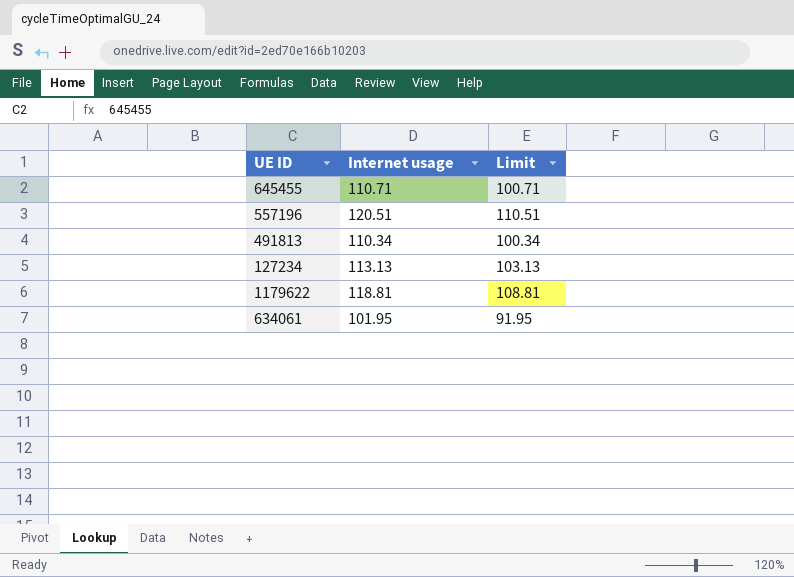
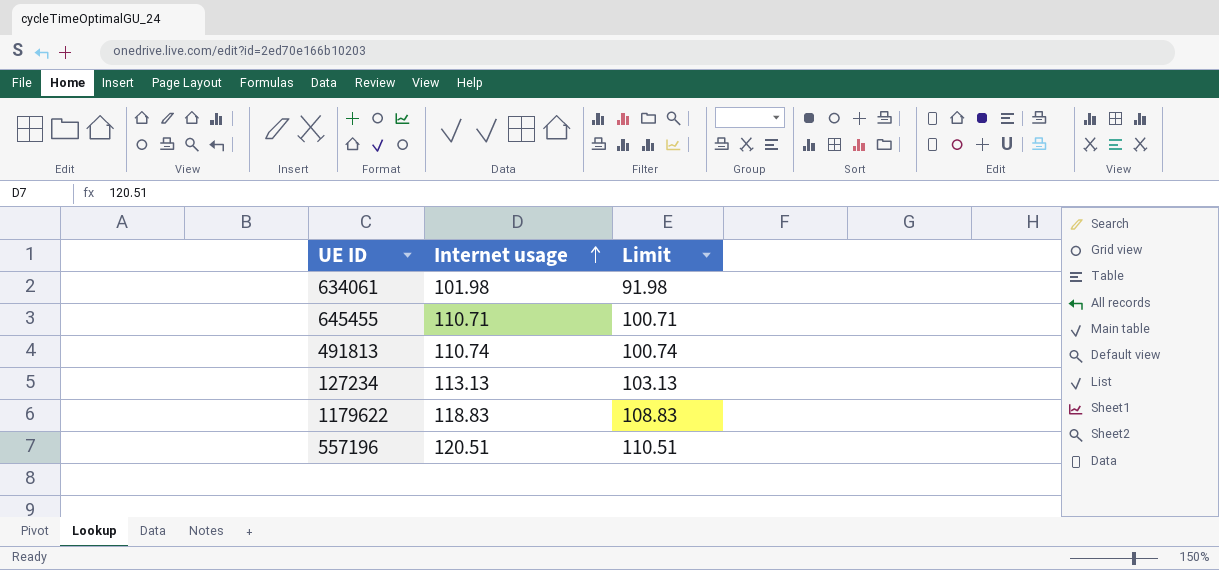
row order: none -> Internet usage ascending
634061 | Internet usage: 101.95 -> 101.98
634061 | Limit: 91.95 -> 91.98
491813 | Internet usage: 110.34 -> 110.74
491813 | Limit: 100.34 -> 100.74
1179622 | Internet usage: 118.81 -> 118.83
1179622 | Limit: 108.81 -> 108.83

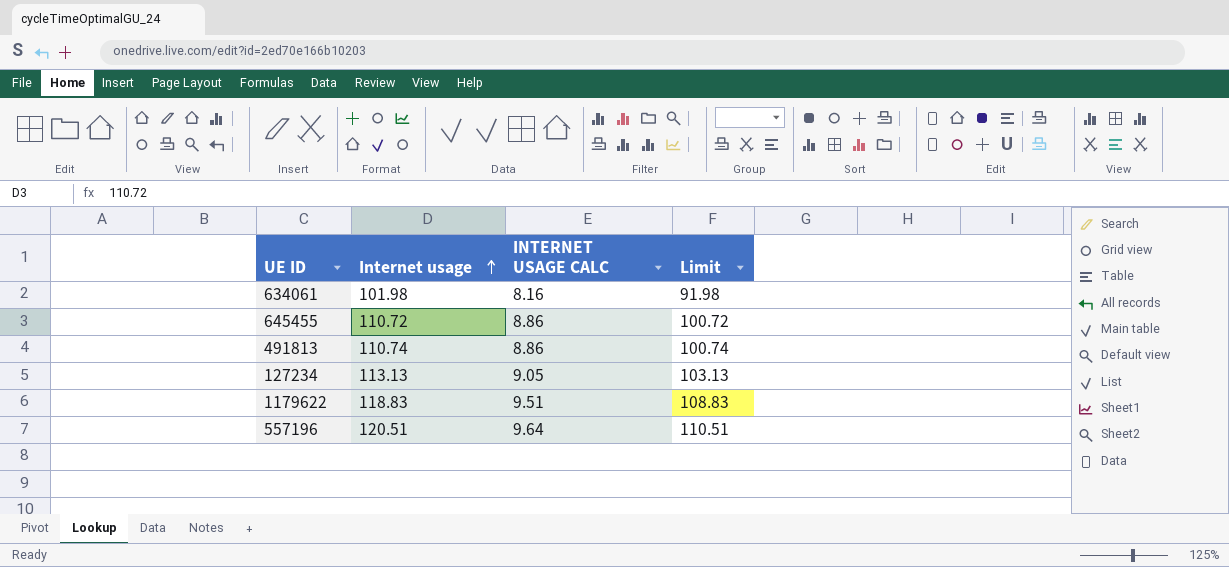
column INTERNET USAGE CALC | formula: none -> [Internet usage] * 0.08
645455 | Internet usage: 110.71 -> 110.72
645455 | Limit: 100.71 -> 100.72

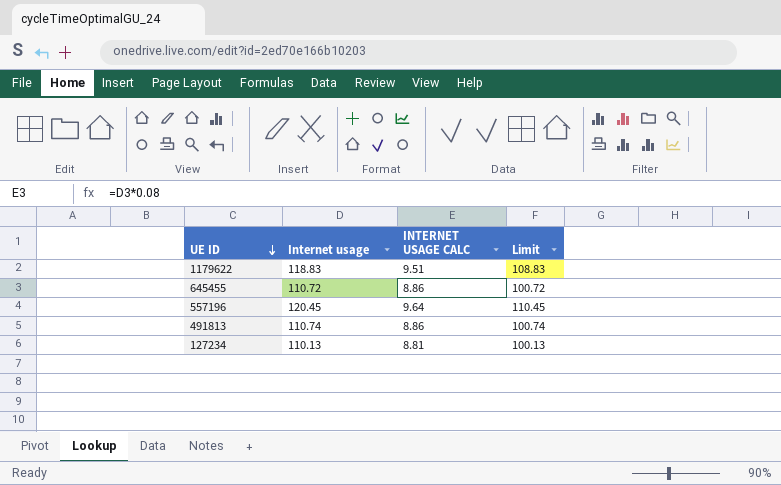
row order: Internet usage ascending -> UE ID descending
row 634061: 101.98 | 8.16 | 91.98 -> none
557196 | Internet usage: 120.51 -> 120.45
557196 | Limit: 110.51 -> 110.45
127234 | Internet usage: 113.13 -> 110.13
127234 | INTERNET USAGE CALC: 9.05 -> 8.81
127234 | Limit: 103.13 -> 100.13

